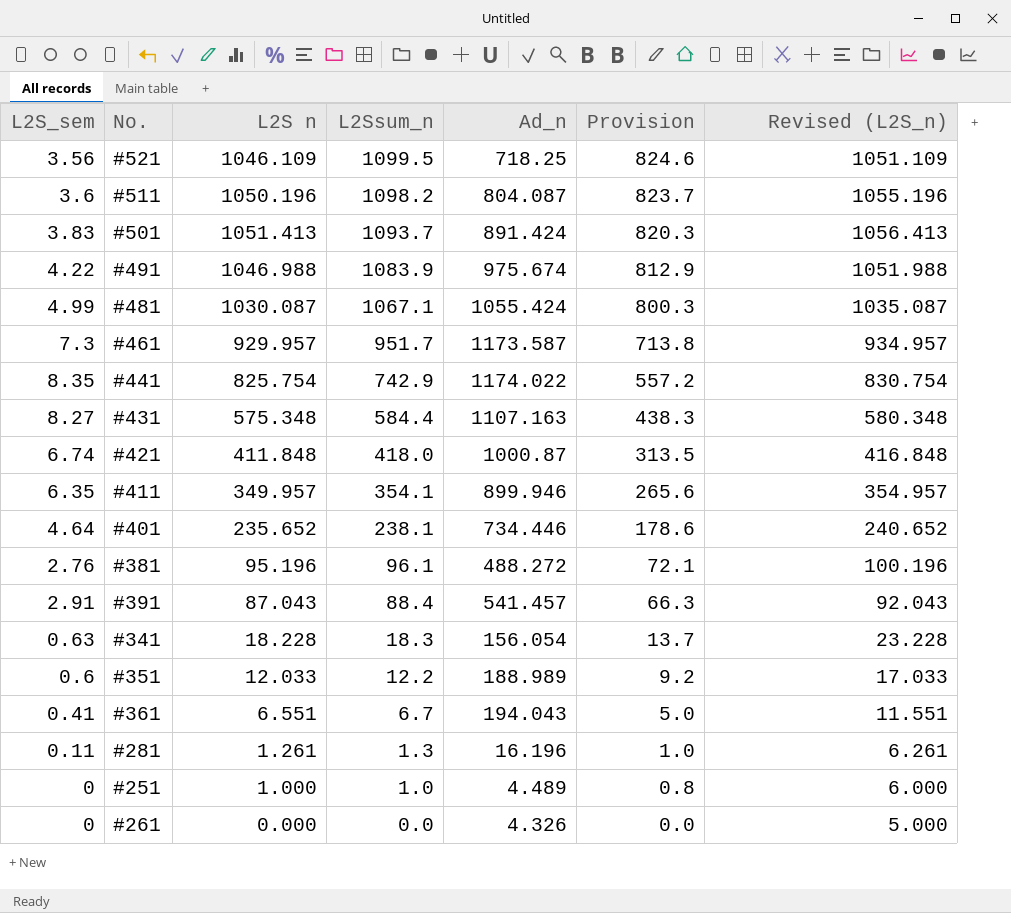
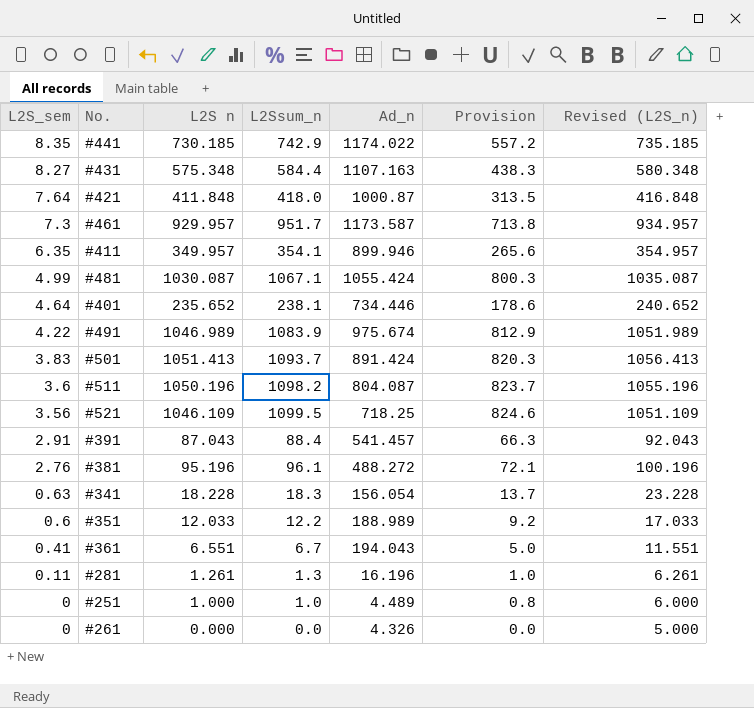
row order: L2Ssum_n descending -> L2S_sem descending
#441 | L2S n: 825.754 -> 730.185
#441 | Revised (L2S_n): 830.754 -> 735.185
#421 | L2S_sem: 6.74 -> 7.64
#491 | L2S n: 1046.988 -> 1046.989
#491 | Revised (L2S_n): 1051.988 -> 1051.989

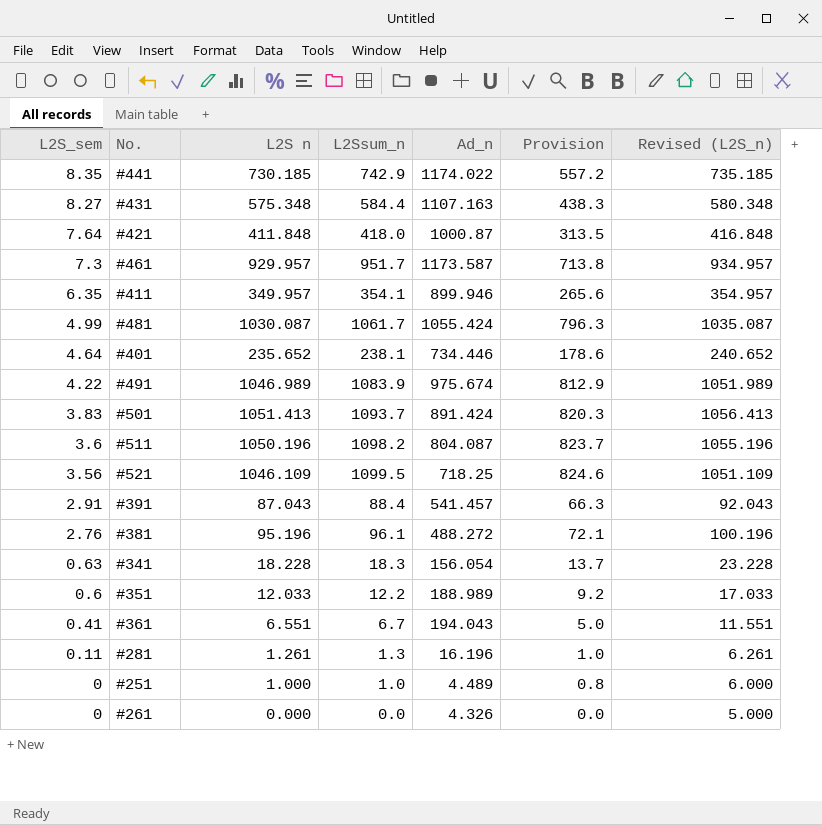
#481 | L2Ssum_n: 1067.1 -> 1061.7
#481 | Provision: 800.3 -> 796.3

